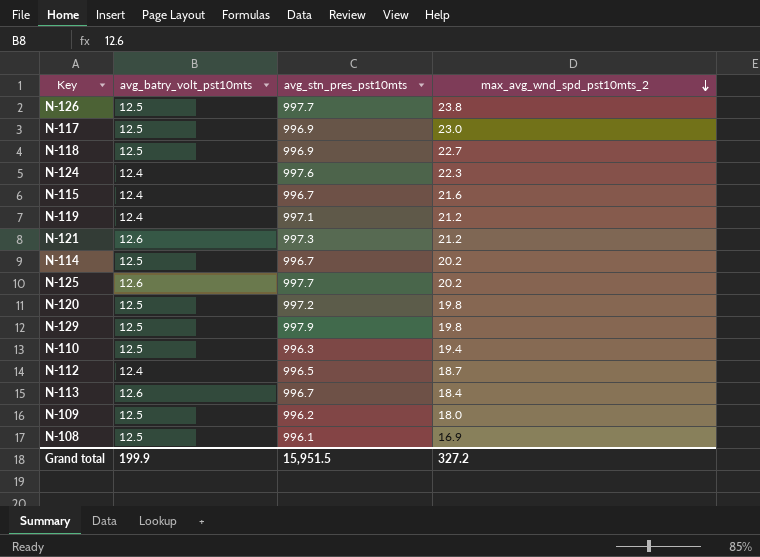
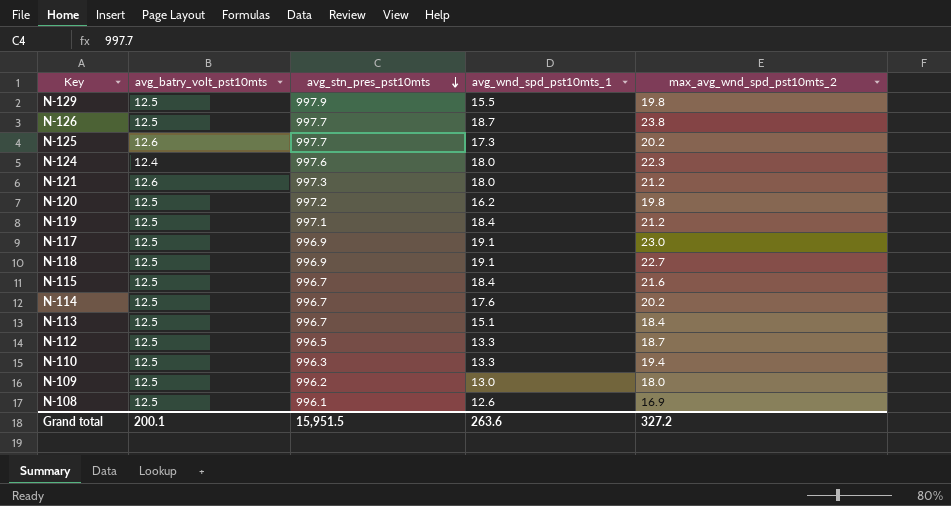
row order: max_avg_wnd_spd_pst10mts_2 descending -> avg_stn_pres_pst10mts descending
column avg_wnd_spd_pst10mts_1 | position: none -> 4
N-119 | avg_batry_volt_pst10mts: 12.4 -> 12.5
N-115 | avg_batry_volt_pst10mts: 12.4 -> 12.5
N-113 | avg_batry_volt_pst10mts: 12.6 -> 12.5
N-112 | avg_batry_volt_pst10mts: 12.4 -> 12.5
Grand total | avg_batry_volt_pst10mts: 199.9 -> 200.1

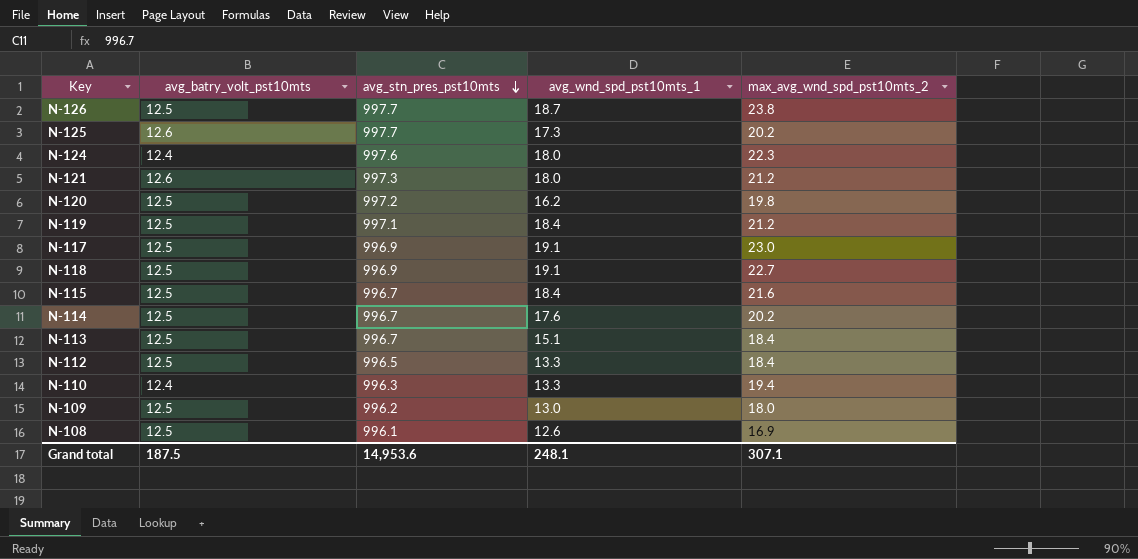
row N-129: 12.5 | 997.9 | 15.5 | 19.8 -> none
N-112 | max_avg_wnd_spd_pst10mts_2: 18.7 -> 18.4
N-110 | avg_batry_volt_pst10mts: 12.5 -> 12.4
Grand total | avg_batry_volt_pst10mts: 200.1 -> 187.5
Grand total | avg_stn_pres_pst10mts: 15,951.5 -> 14,953.6
Grand total | avg_wnd_spd_pst10mts_1: 263.6 -> 248.1
Grand total | max_avg_wnd_spd_pst10mts_2: 327.2 -> 307.1

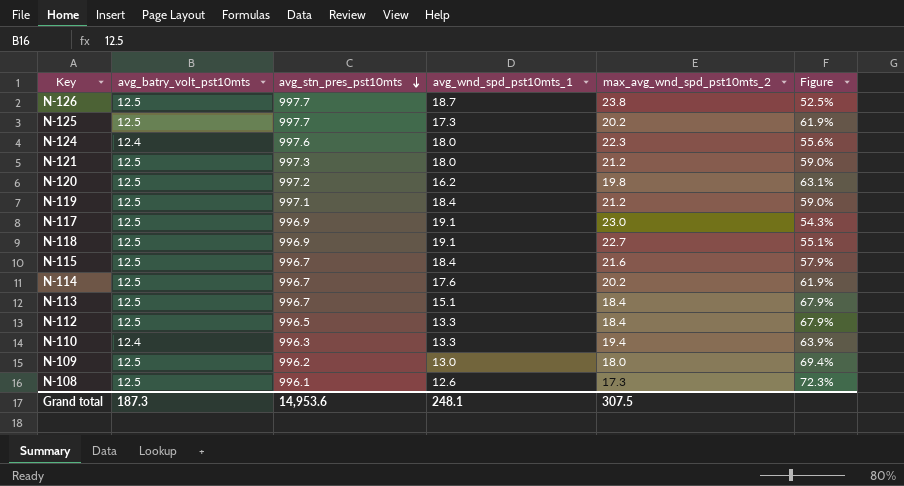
column Figure | formula: none -> [avg_batry_volt_pst10mts] / [max_avg_wnd_spd_pst10mts_2]
N-125 | avg_batry_volt_pst10mts: 12.6 -> 12.5
N-121 | avg_batry_volt_pst10mts: 12.6 -> 12.5
N-108 | max_avg_wnd_spd_pst10mts_2: 16.9 -> 17.3
Grand total | avg_batry_volt_pst10mts: 187.5 -> 187.3
Grand total | max_avg_wnd_spd_pst10mts_2: 307.1 -> 307.5

